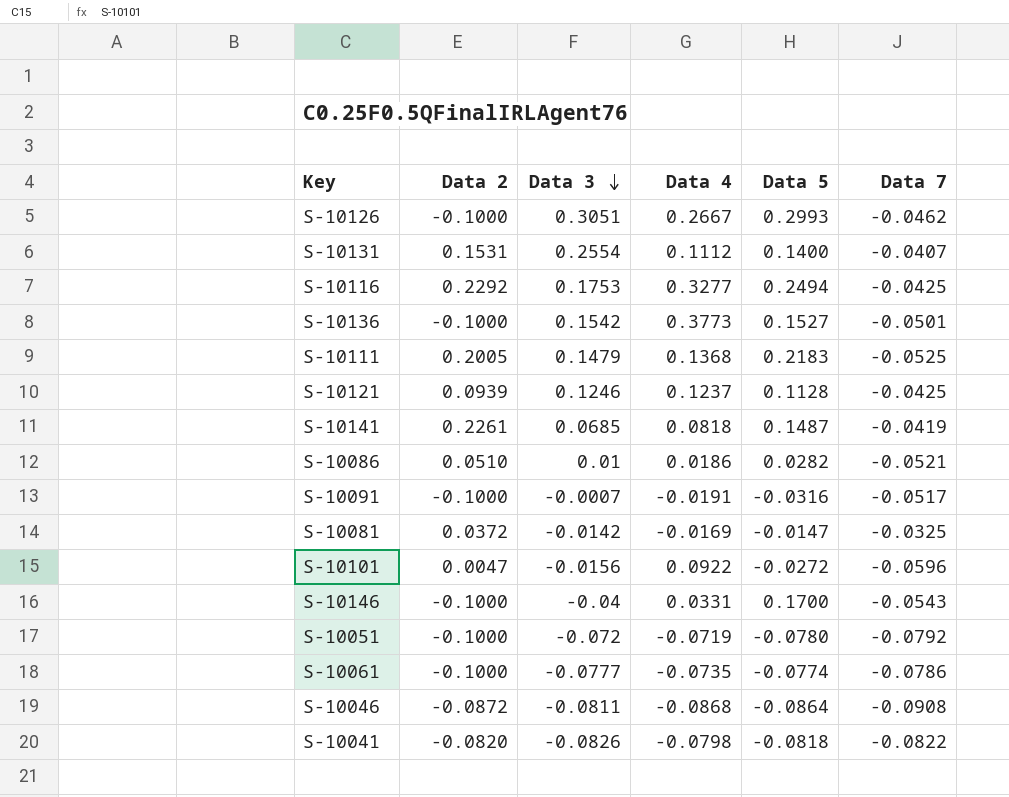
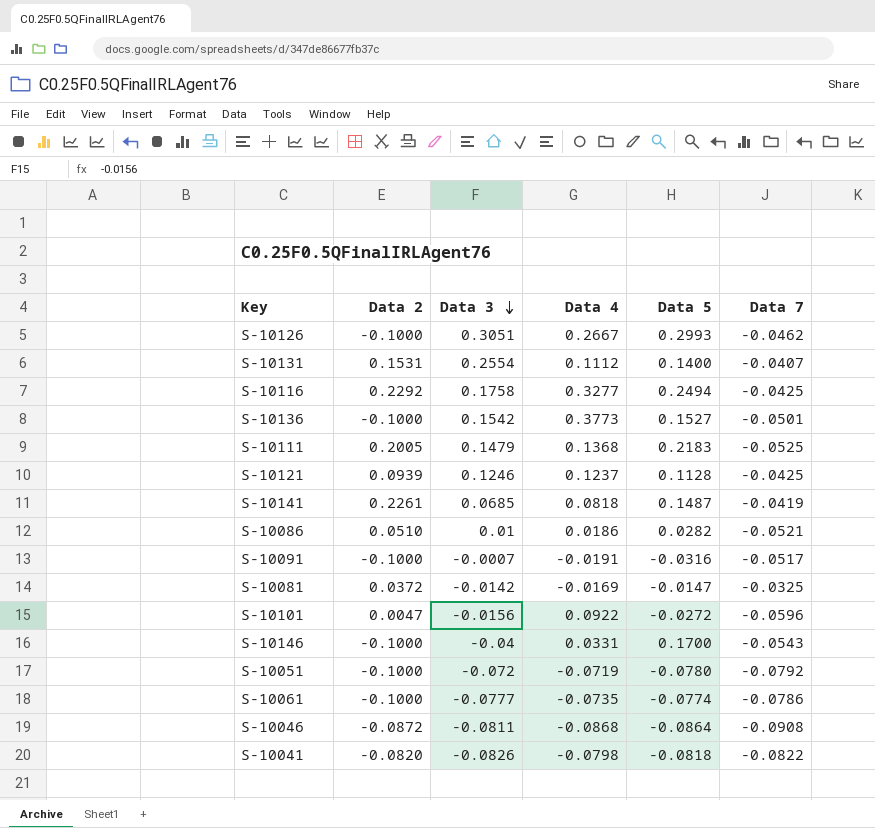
S-10116 | Data 3: 0.1753 -> 0.1758

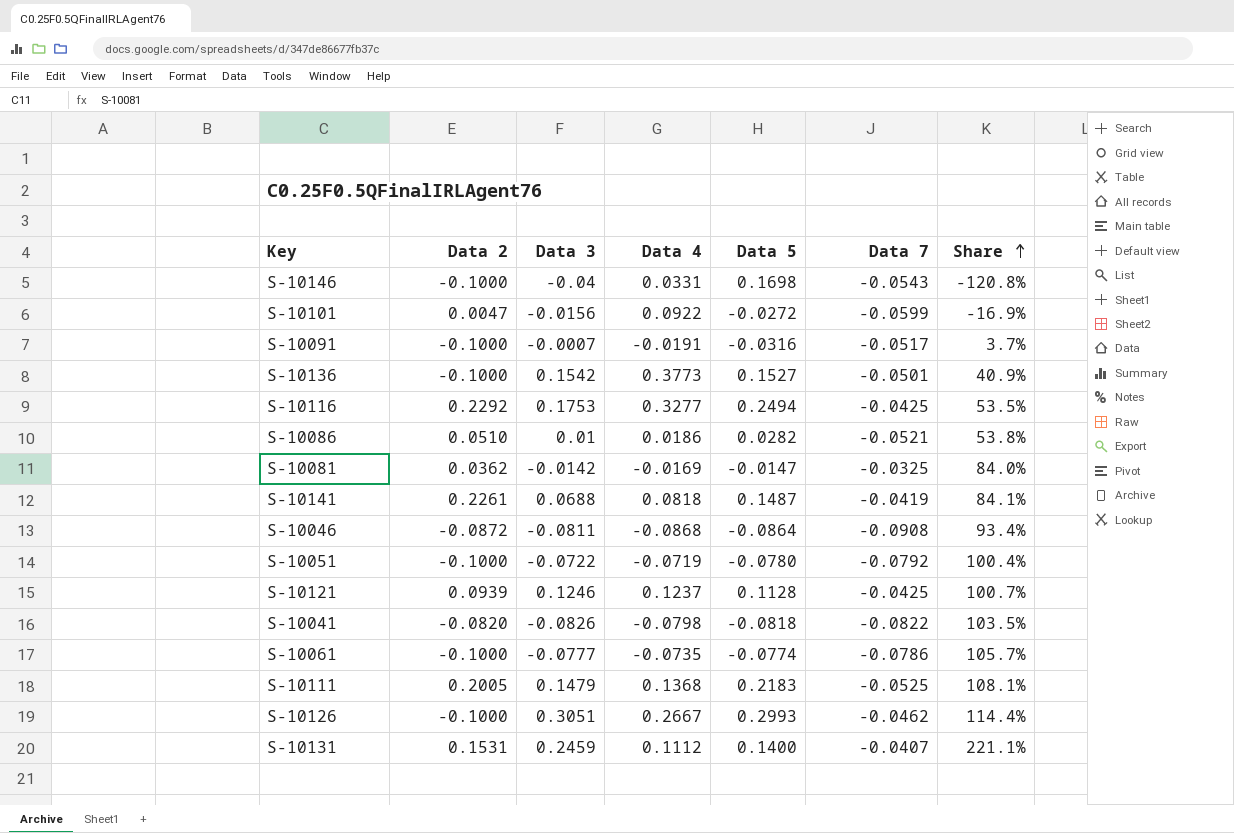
row order: Data 3 descending -> Share ascending
column Share | formula: none -> [Data 3] / [Data 4]
S-10146 | Data 5: 0.1700 -> 0.1698
S-10101 | Data 7: -0.0596 -> -0.0599
S-10116 | Data 3: 0.1758 -> 0.1753
S-10081 | Data 2: 0.0372 -> 0.0362
S-10141 | Data 3: 0.0685 -> 0.0688
S-10051 | Data 3: -0.072 -> -0.0722
S-10131 | Data 3: 0.2554 -> 0.2459

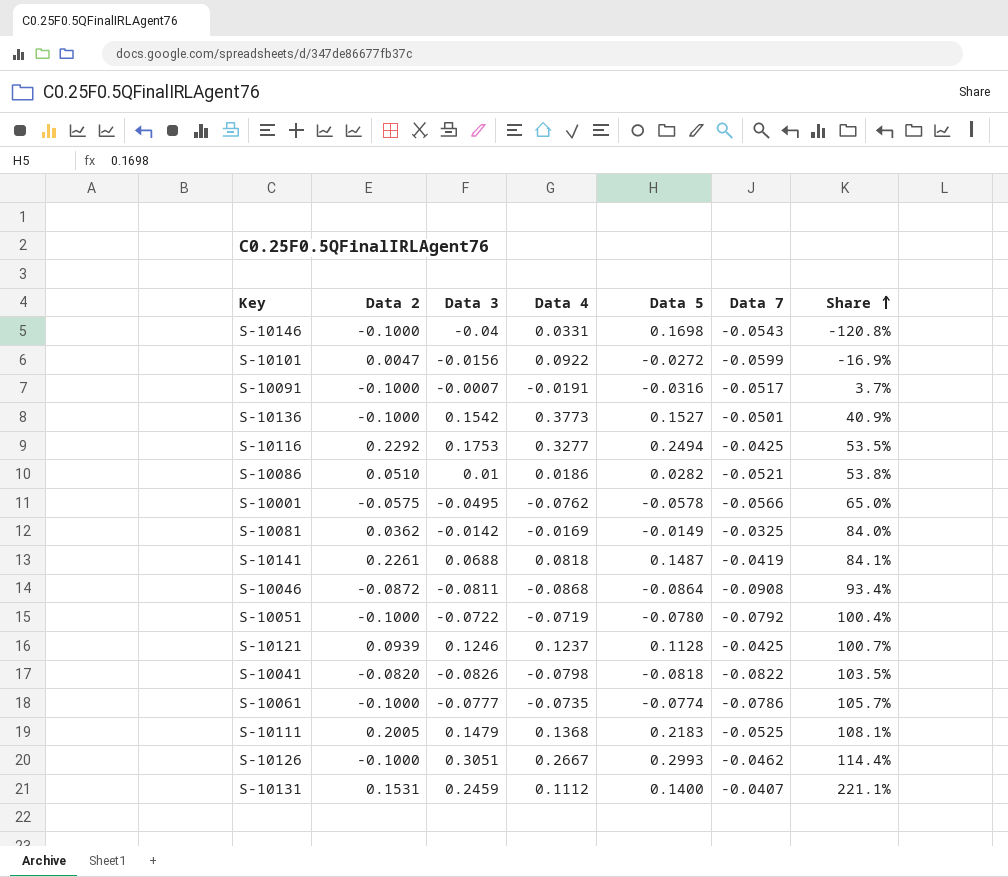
row S-10001: none -> -0.0575 | -0.0495 | -0.0762 | -0.0578 | -0.0566 | 65.0%
S-10081 | Data 5: -0.0147 -> -0.0149

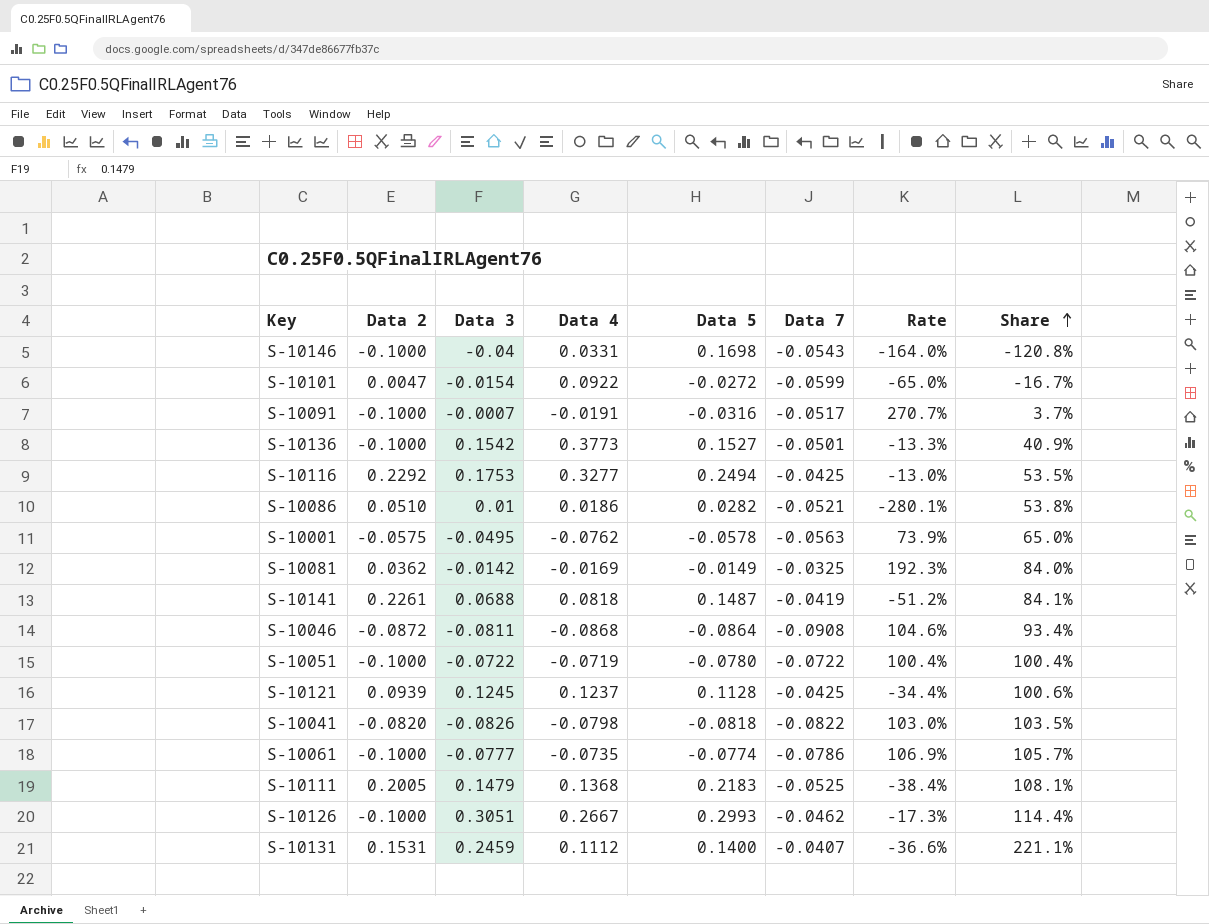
column Rate | formula: none -> [Data 7] / [Data 4]
S-10101 | Data 3: -0.0156 -> -0.0154
S-10101 | Share: -16.9% -> -16.7%
S-10001 | Data 7: -0.0566 -> -0.0563
S-10051 | Data 7: -0.0792 -> -0.0722
S-10121 | Data 3: 0.1246 -> 0.1245
S-10121 | Share: 100.7% -> 100.6%

